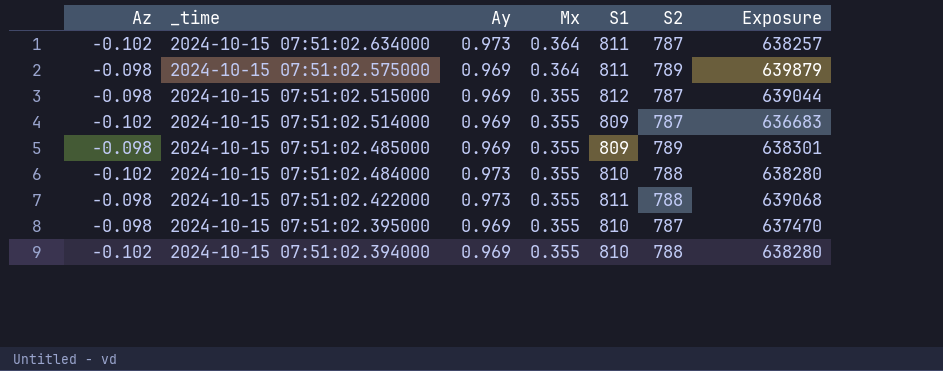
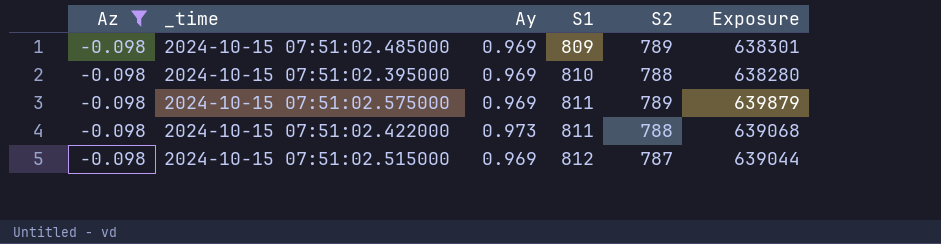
filter: none -> Az = -0.098
row order: _time descending -> S1 ascending
column Mx | position: 4 -> none
2024-10-15 07:51:02.395000 | S2: 787 -> 788
2024-10-15 07:51:02.395000 | Exposure: 637470 -> 638280

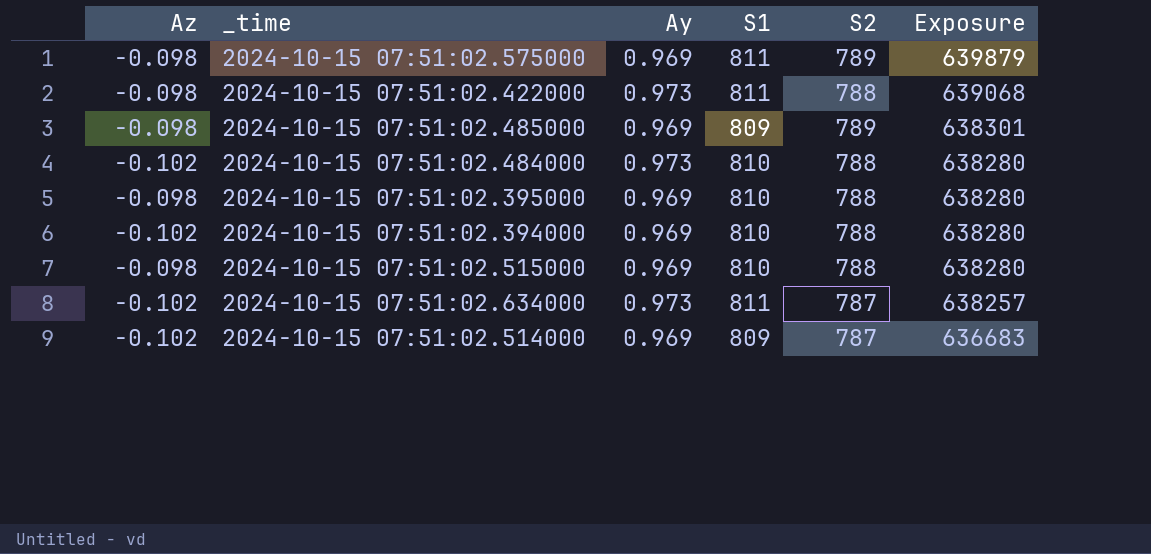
filter: Az = -0.098 -> none
row order: S1 ascending -> Exposure descending
2024-10-15 07:51:02.515000 | S1: 812 -> 810
2024-10-15 07:51:02.515000 | S2: 787 -> 788
2024-10-15 07:51:02.515000 | Exposure: 639044 -> 638280

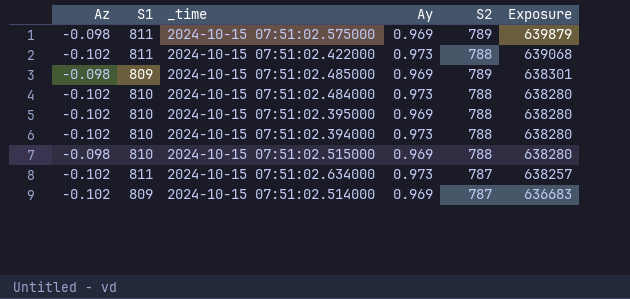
column S1 | position: 4 -> 2
2024-10-15 07:51:02.422000 | Az: -0.098 -> -0.102
2024-10-15 07:51:02.395000 | Az: -0.098 -> -0.102
2024-10-15 07:51:02.394000 | Ay: 0.969 -> 0.973

